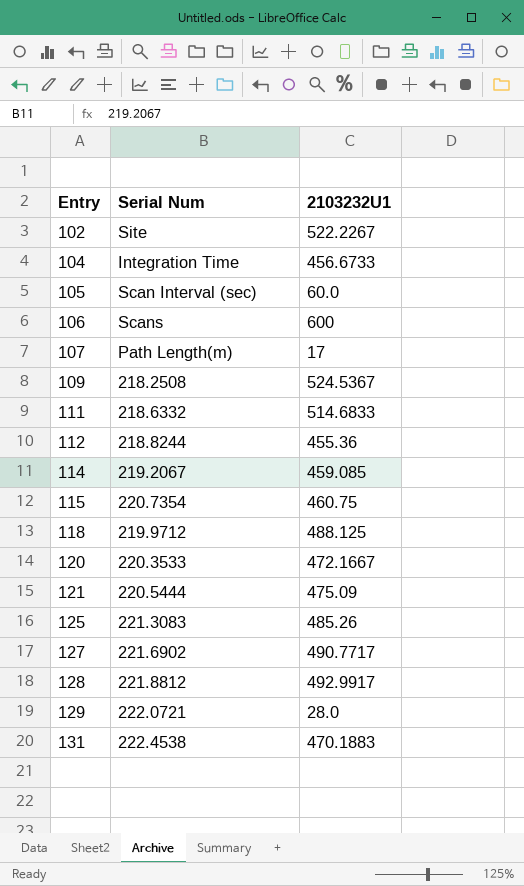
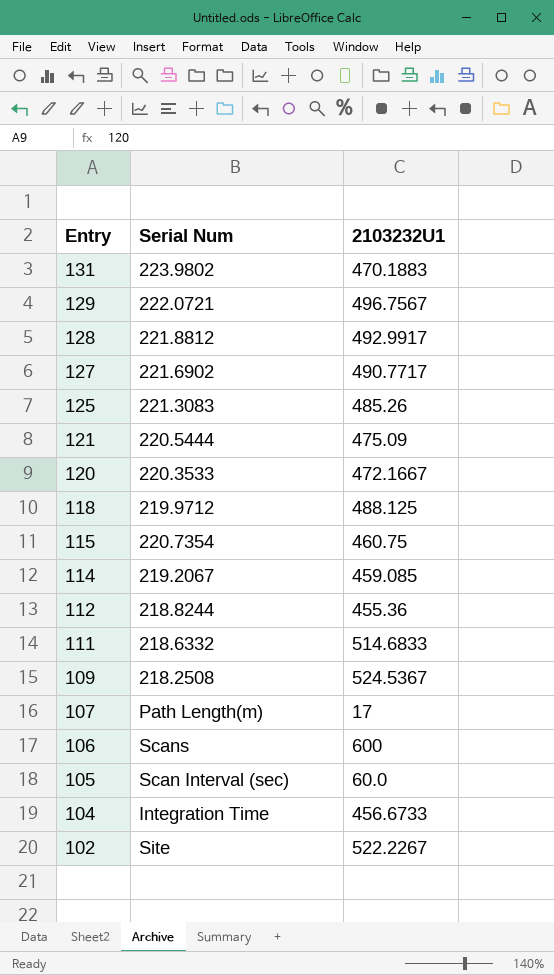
row order: Entry ascending -> Entry descending
131 | Serial Num: 222.4538 -> 223.9802
129 | 2103232U1: 28.0 -> 496.7567

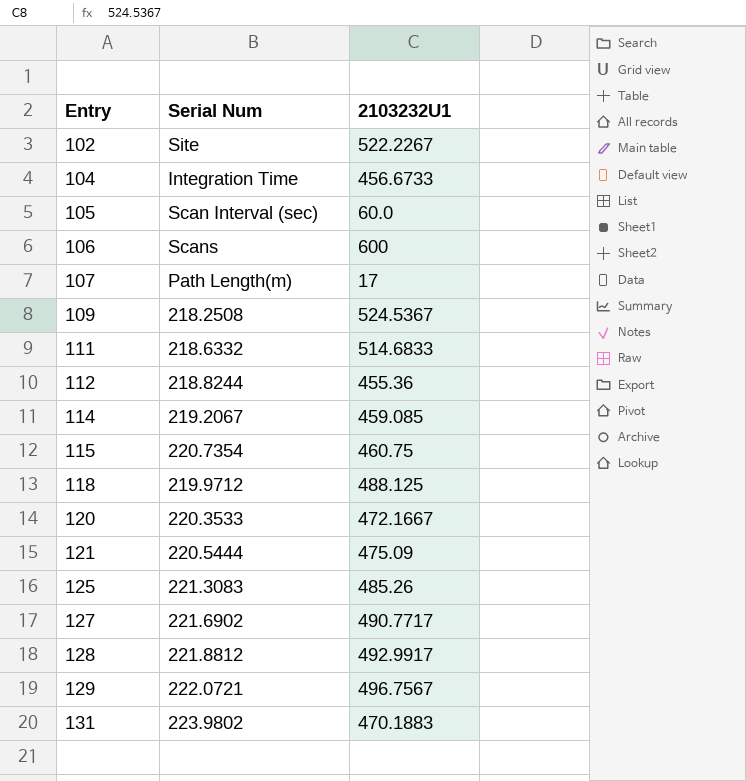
row order: Entry descending -> Entry ascending

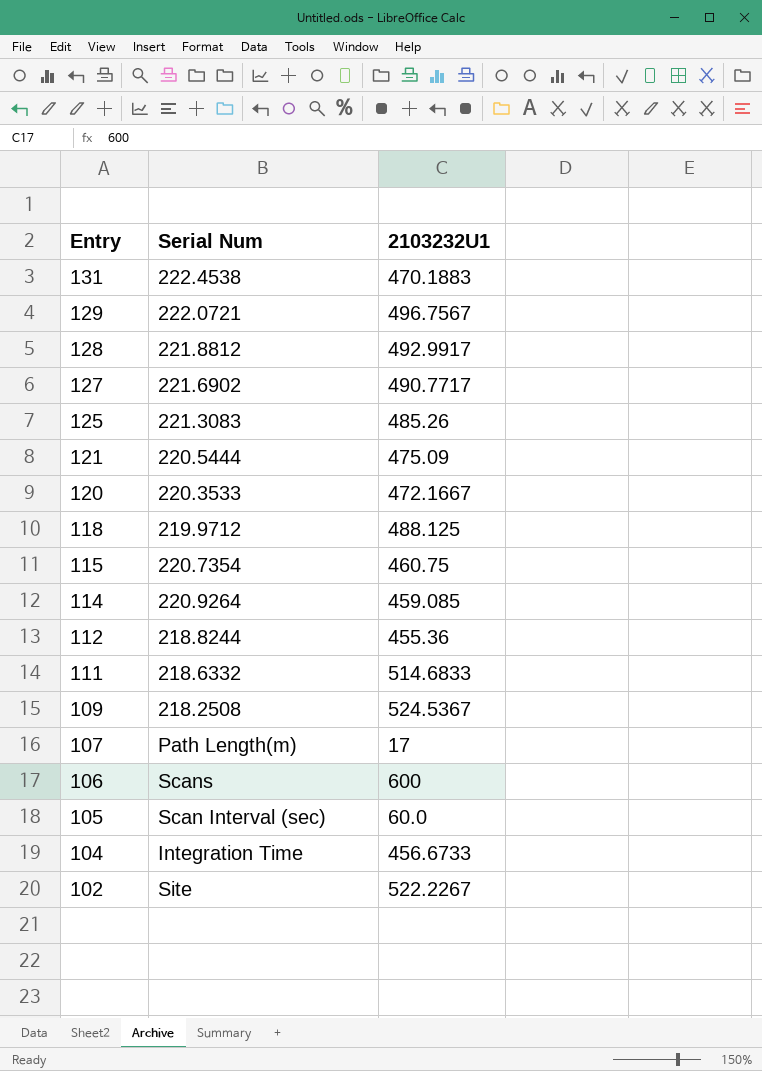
row order: Entry ascending -> Entry descending
131 | Serial Num: 223.9802 -> 222.4538
114 | Serial Num: 219.2067 -> 220.9264

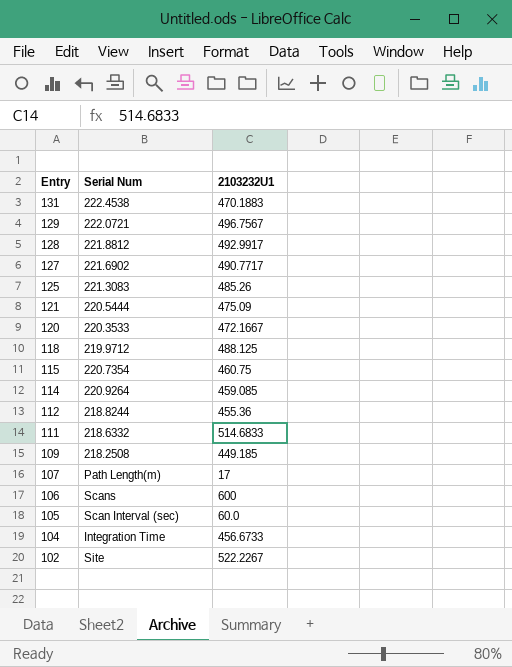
109 | 2103232U1: 524.5367 -> 449.185

